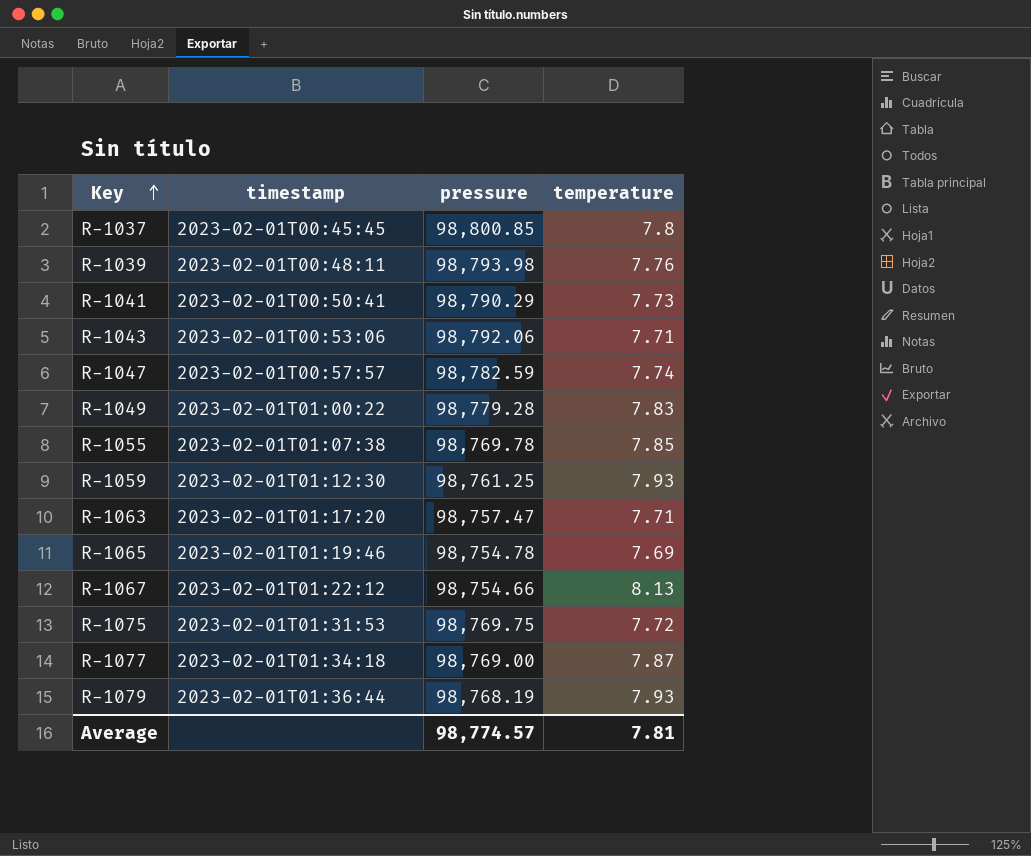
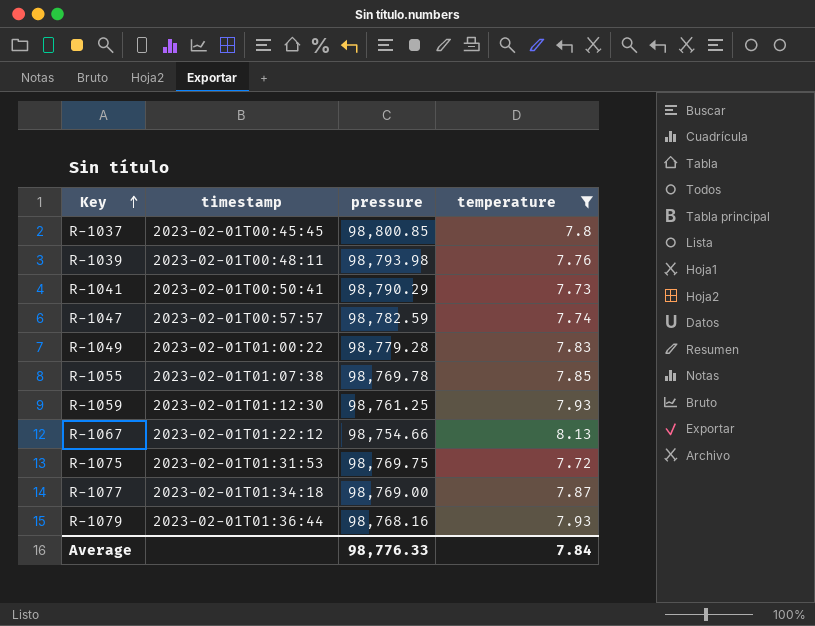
filter: none -> temperature >= 7.72
R-1079 | pressure: 98,768.19 -> 98,768.16
Average | pressure: 98,774.57 -> 98,776.33
Average | temperature: 7.81 -> 7.84

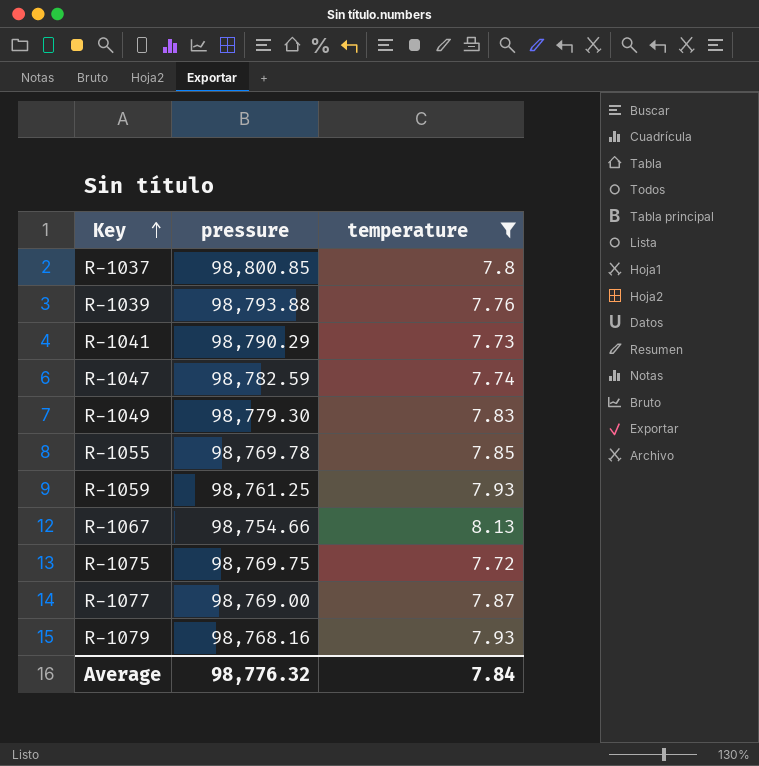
column timestamp | position: 2 -> none
R-1039 | pressure: 98,793.98 -> 98,793.88
R-1049 | pressure: 98,779.28 -> 98,779.30
Average | pressure: 98,776.33 -> 98,776.32

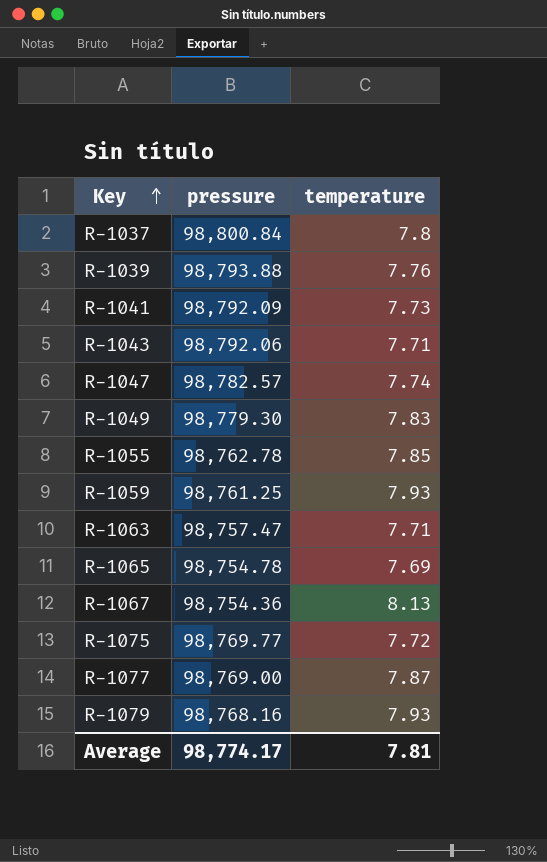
filter: temperature >= 7.72 -> none
R-1037 | pressure: 98,800.85 -> 98,800.84
R-1041 | pressure: 98,790.29 -> 98,792.09
R-1047 | pressure: 98,782.59 -> 98,782.57
R-1055 | pressure: 98,769.78 -> 98,762.78
R-1067 | pressure: 98,754.66 -> 98,754.36
R-1075 | pressure: 98,769.75 -> 98,769.77
Average | pressure: 98,776.32 -> 98,774.17
Average | temperature: 7.84 -> 7.81

